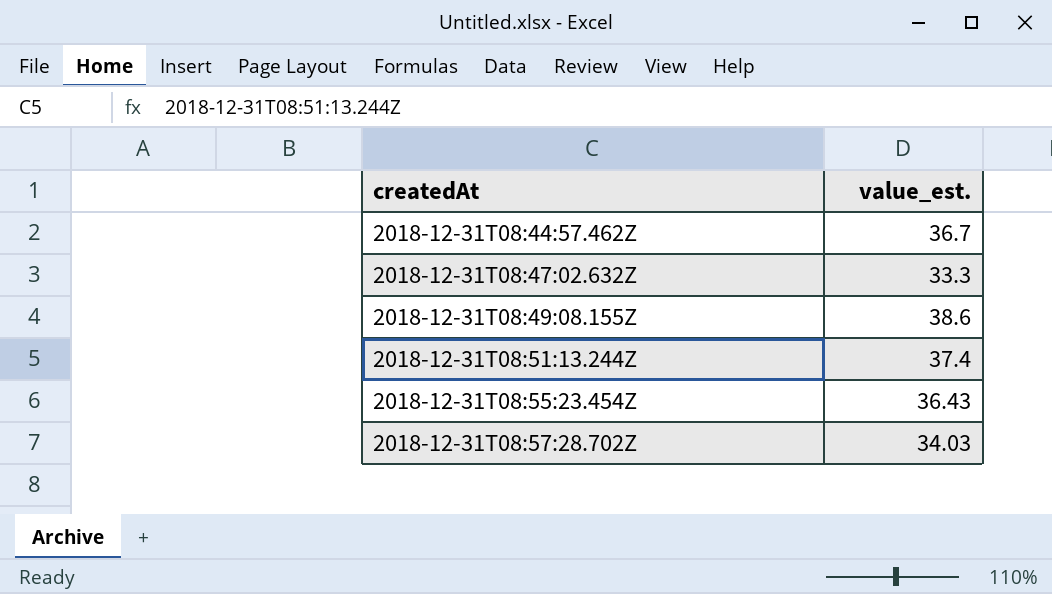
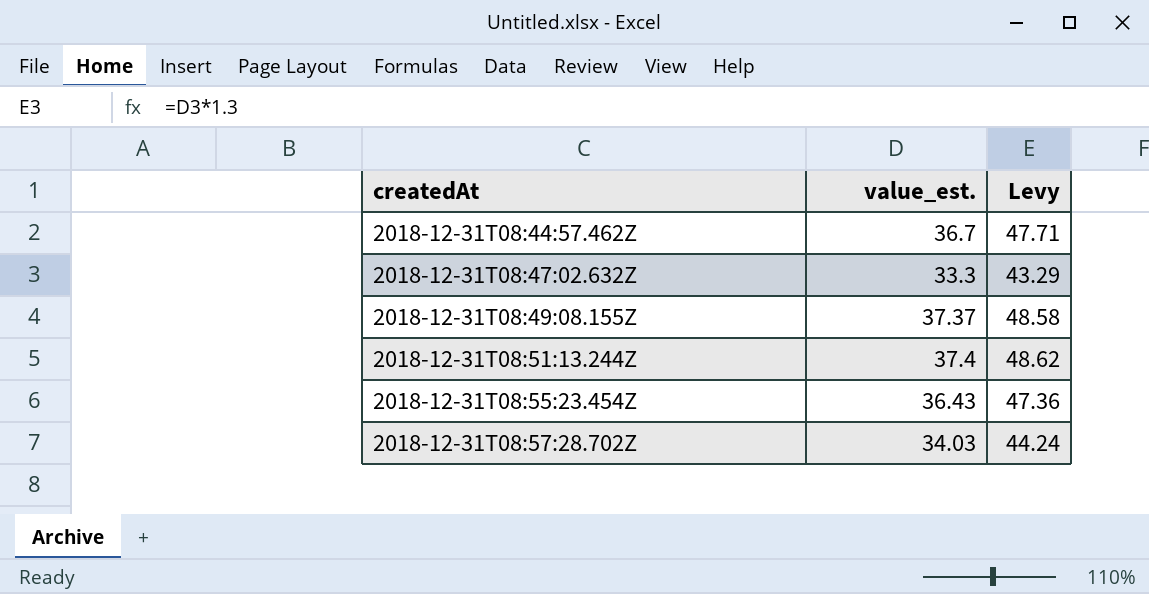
column Levy | formula: none -> [value_est.] * 1.3
2018-12-31T08:49:08.155Z | value_est.: 38.6 -> 37.37

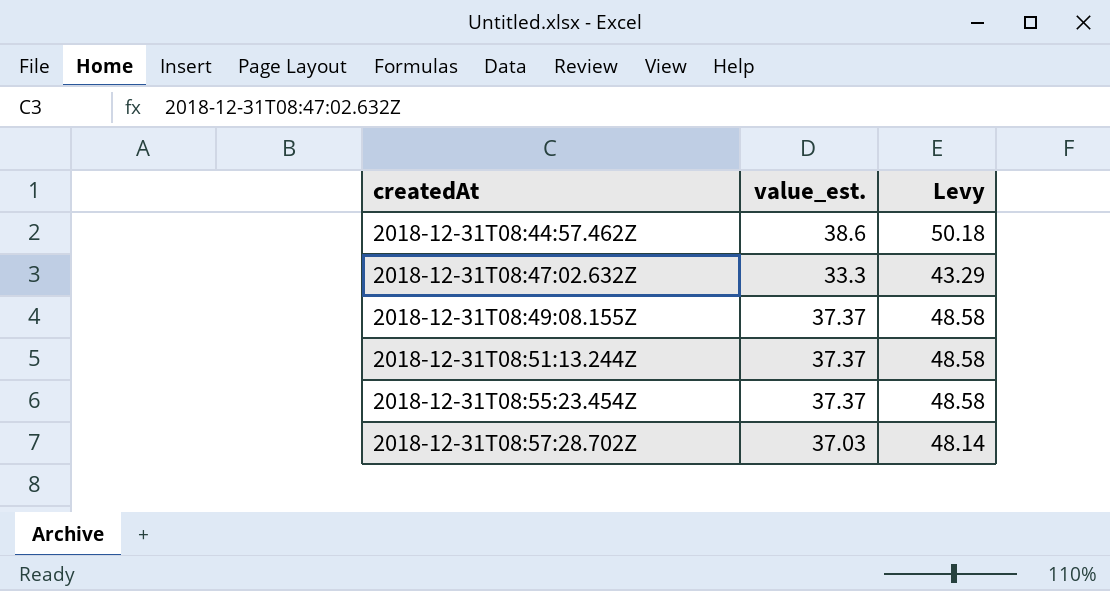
2018-12-31T08:44:57.462Z | value_est.: 36.7 -> 38.6
2018-12-31T08:44:57.462Z | Levy: 47.71 -> 50.18
2018-12-31T08:51:13.244Z | value_est.: 37.4 -> 37.37
2018-12-31T08:51:13.244Z | Levy: 48.62 -> 48.58
2018-12-31T08:55:23.454Z | value_est.: 36.43 -> 37.37
2018-12-31T08:55:23.454Z | Levy: 47.36 -> 48.58
2018-12-31T08:57:28.702Z | value_est.: 34.03 -> 37.03
2018-12-31T08:57:28.702Z | Levy: 44.24 -> 48.14

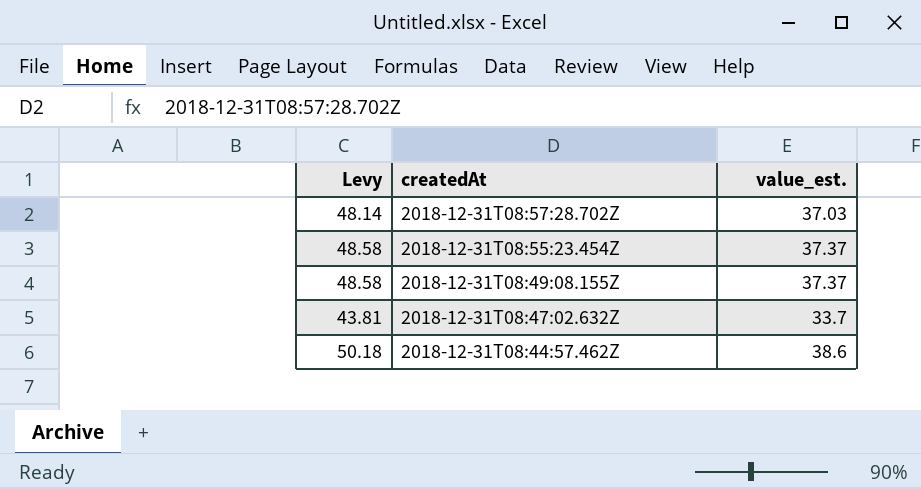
row order: createdAt ascending -> createdAt descending
column Levy | position: 3 -> 1
row 2018-12-31T08:51:13.244Z: 37.37 | 48.58 -> none
2018-12-31T08:47:02.632Z | Levy: 43.29 -> 43.81
2018-12-31T08:47:02.632Z | value_est.: 33.3 -> 33.7

